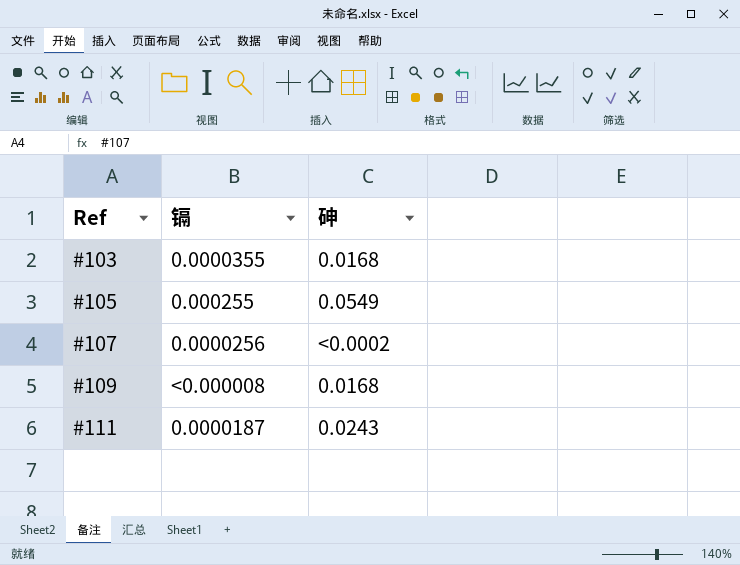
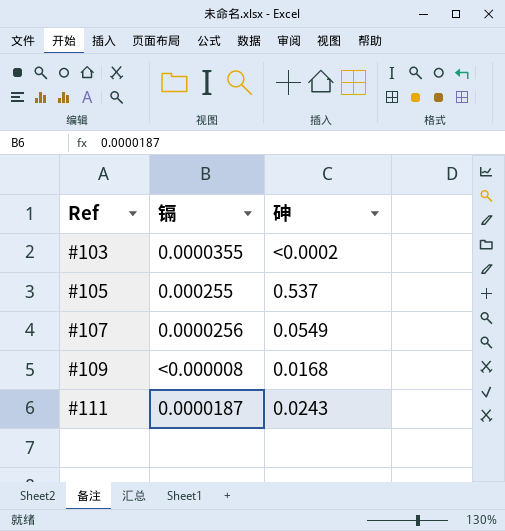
#103 | 砷: 0.0168 -> <0.0002
#105 | 砷: 0.0549 -> 0.537
#107 | 砷: <0.0002 -> 0.0549

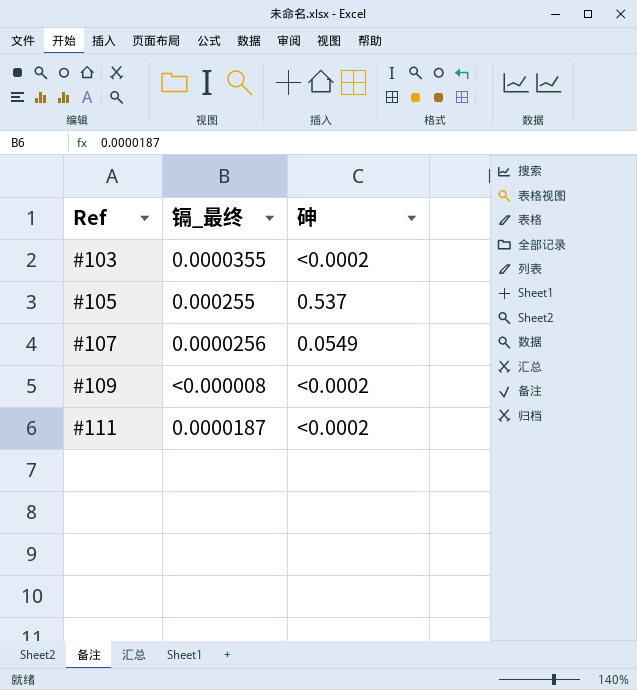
column name: 镉 -> 镉_最终
#109 | 砷: 0.0168 -> <0.0002
#111 | 砷: 0.0243 -> <0.0002

